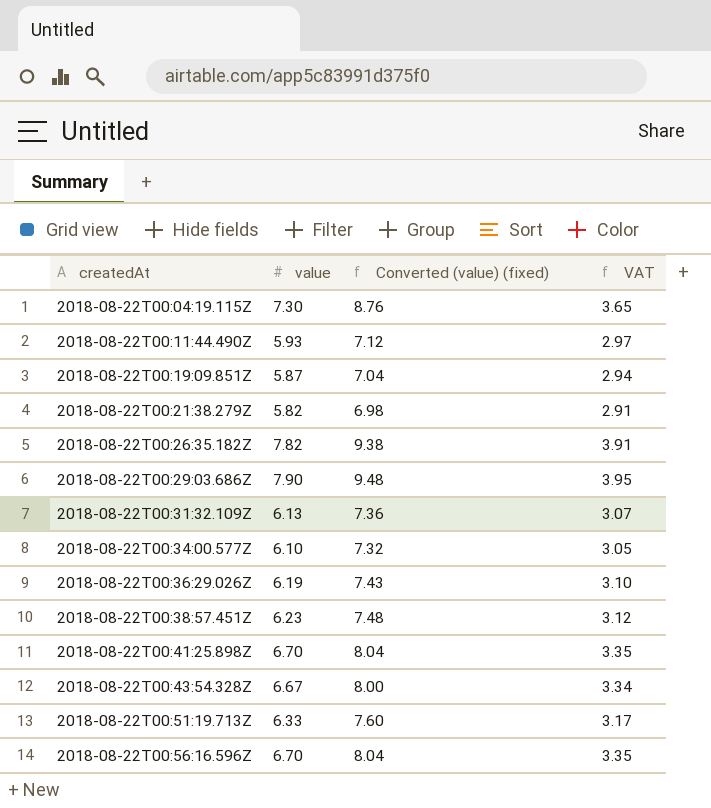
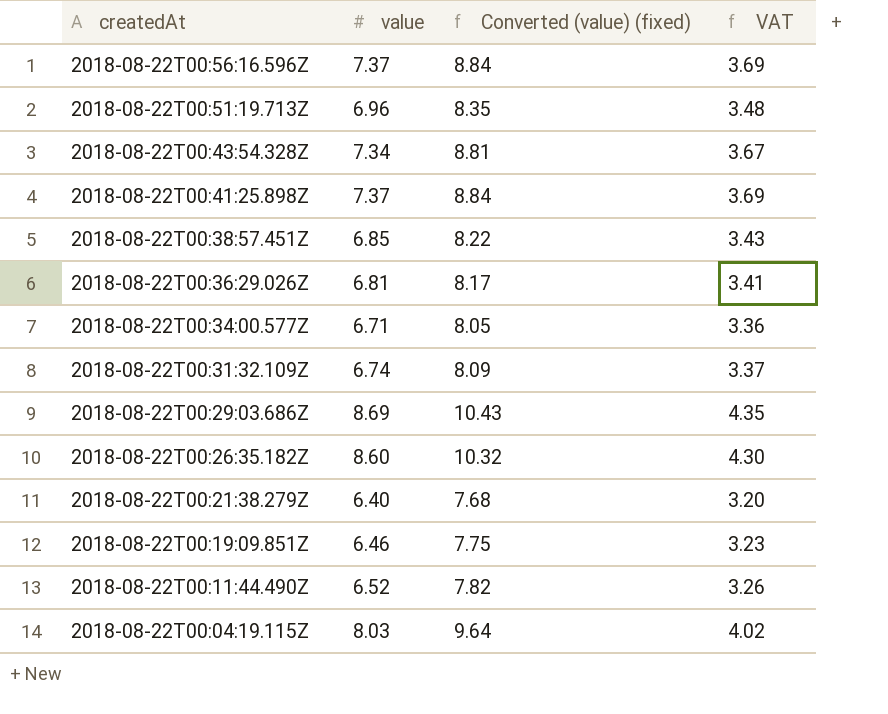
row order: createdAt ascending -> createdAt descending
2018-08-22T00:56:16.596Z | value: 6.70 -> 7.37
2018-08-22T00:56:16.596Z | Converted (value) (fixed): 8.04 -> 8.84
2018-08-22T00:56:16.596Z | VAT: 3.35 -> 3.69
2018-08-22T00:51:19.713Z | value: 6.33 -> 6.96
2018-08-22T00:51:19.713Z | Converted (value) (fixed): 7.60 -> 8.35
2018-08-22T00:51:19.713Z | VAT: 3.17 -> 3.48
2018-08-22T00:43:54.328Z | value: 6.67 -> 7.34
2018-08-22T00:43:54.328Z | Converted (value) (fixed): 8.00 -> 8.81
2018-08-22T00:43:54.328Z | VAT: 3.34 -> 3.67
2018-08-22T00:41:25.898Z | value: 6.70 -> 7.37
2018-08-22T00:41:25.898Z | Converted (value) (fixed): 8.04 -> 8.84
2018-08-22T00:41:25.898Z | VAT: 3.35 -> 3.69
2018-08-22T00:38:57.451Z | value: 6.23 -> 6.85
2018-08-22T00:38:57.451Z | Converted (value) (fixed): 7.48 -> 8.22
2018-08-22T00:38:57.451Z | VAT: 3.12 -> 3.43
2018-08-22T00:36:29.026Z | value: 6.19 -> 6.81
2018-08-22T00:36:29.026Z | Converted (value) (fixed): 7.43 -> 8.17
2018-08-22T00:36:29.026Z | VAT: 3.10 -> 3.41
2018-08-22T00:34:00.577Z | value: 6.10 -> 6.71
2018-08-22T00:34:00.577Z | Converted (value) (fixed): 7.32 -> 8.05
2018-08-22T00:34:00.577Z | VAT: 3.05 -> 3.36
2018-08-22T00:31:32.109Z | value: 6.13 -> 6.74
2018-08-22T00:31:32.109Z | Converted (value) (fixed): 7.36 -> 8.09
2018-08-22T00:31:32.109Z | VAT: 3.07 -> 3.37
2018-08-22T00:29:03.686Z | value: 7.90 -> 8.69
2018-08-22T00:29:03.686Z | Converted (value) (fixed): 9.48 -> 10.43
2018-08-22T00:29:03.686Z | VAT: 3.95 -> 4.35
2018-08-22T00:26:35.182Z | value: 7.82 -> 8.60
2018-08-22T00:26:35.182Z | Converted (value) (fixed): 9.38 -> 10.32
2018-08-22T00:26:35.182Z | VAT: 3.91 -> 4.30
2018-08-22T00:21:38.279Z | value: 5.82 -> 6.40
2018-08-22T00:21:38.279Z | Converted (value) (fixed): 6.98 -> 7.68
2018-08-22T00:21:38.279Z | VAT: 2.91 -> 3.20
2018-08-22T00:19:09.851Z | value: 5.87 -> 6.46
2018-08-22T00:19:09.851Z | Converted (value) (fixed): 7.04 -> 7.75
2018-08-22T00:19:09.851Z | VAT: 2.94 -> 3.23
2018-08-22T00:11:44.490Z | value: 5.93 -> 6.52
2018-08-22T00:11:44.490Z | Converted (value) (fixed): 7.12 -> 7.82
2018-08-22T00:11:44.490Z | VAT: 2.97 -> 3.26
2018-08-22T00:04:19.115Z | value: 7.30 -> 8.03
2018-08-22T00:04:19.115Z | Converted (value) (fixed): 8.76 -> 9.64
2018-08-22T00:04:19.115Z | VAT: 3.65 -> 4.02

